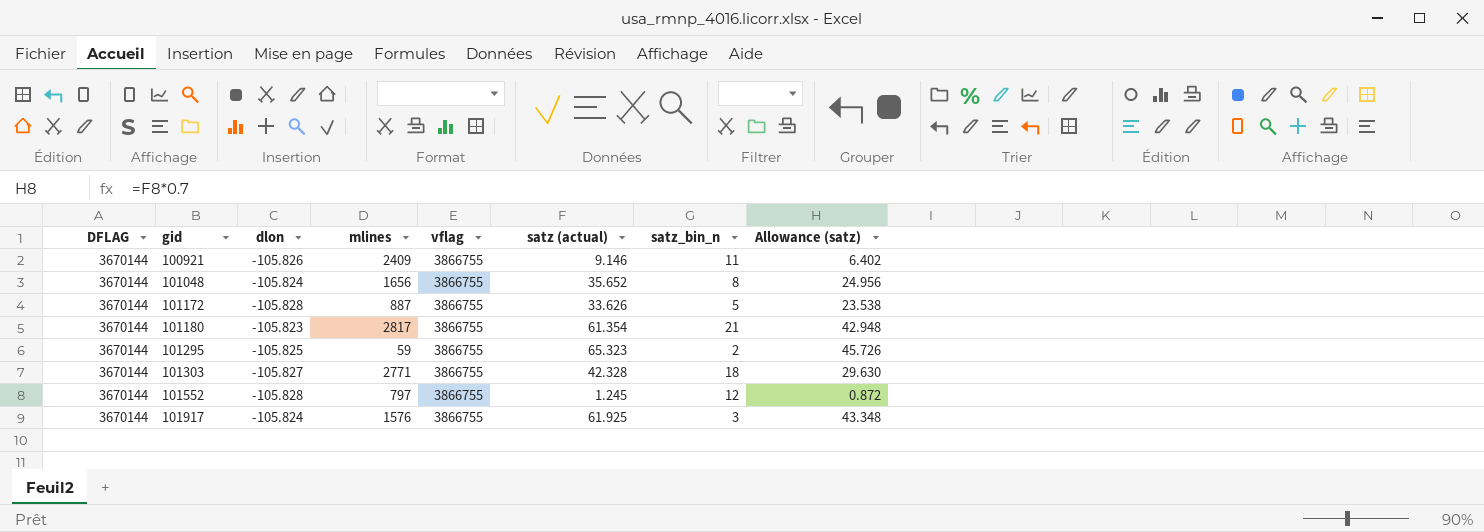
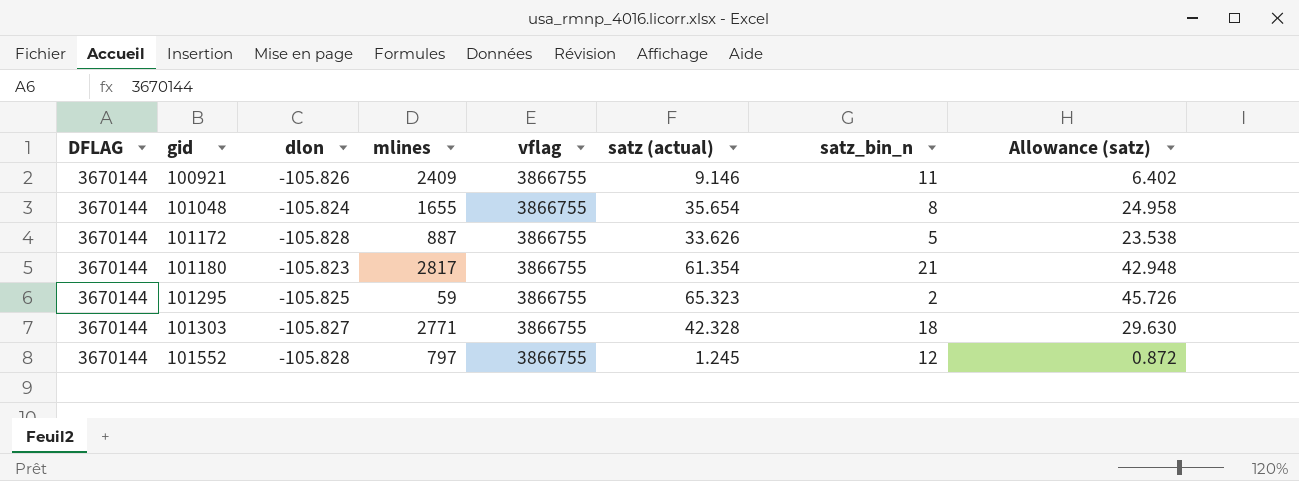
row 101917: 3670144 | -105.824 | 1576 | 3866755 | 61.925 | 3 | 43.348 -> none
101048 | mlines: 1656 -> 1655
101048 | satz (actual): 35.652 -> 35.654
101048 | Allowance (satz): 24.956 -> 24.958

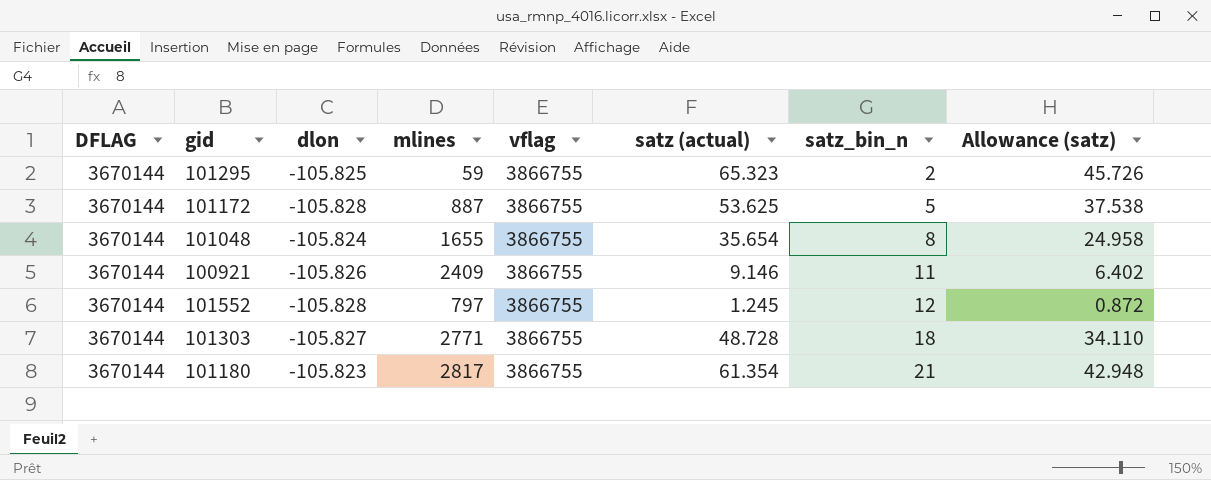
row order: gid ascending -> satz_bin_n ascending
101172 | satz (actual): 33.626 -> 53.625
101172 | Allowance (satz): 23.538 -> 37.538
101303 | satz (actual): 42.328 -> 48.728
101303 | Allowance (satz): 29.630 -> 34.110

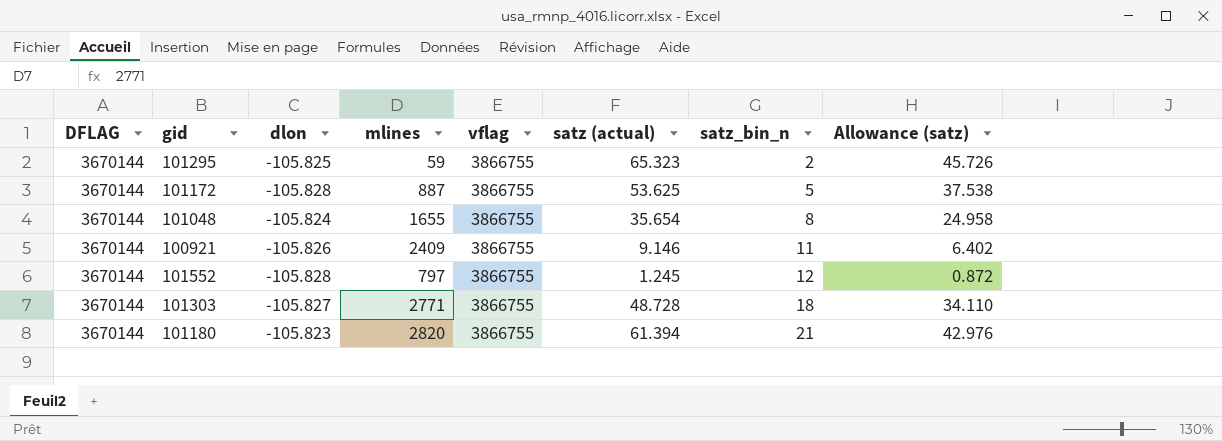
101180 | mlines: 2817 -> 2820
101180 | satz (actual): 61.354 -> 61.394
101180 | Allowance (satz): 42.948 -> 42.976

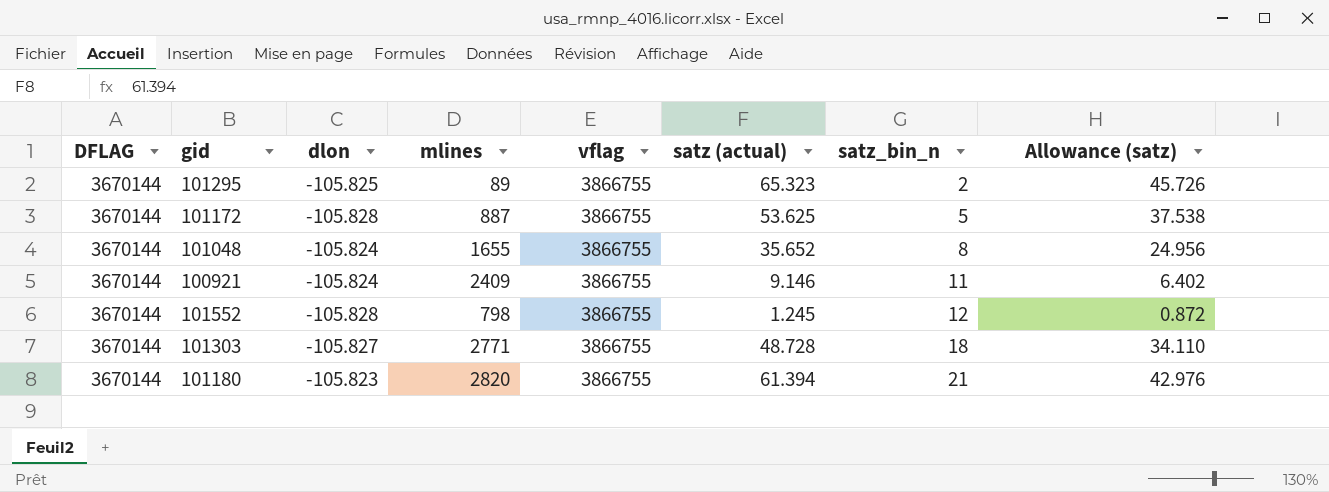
101295 | mlines: 59 -> 89
101048 | satz (actual): 35.654 -> 35.652
101048 | Allowance (satz): 24.958 -> 24.956
100921 | dlon: -105.826 -> -105.824
101552 | mlines: 797 -> 798

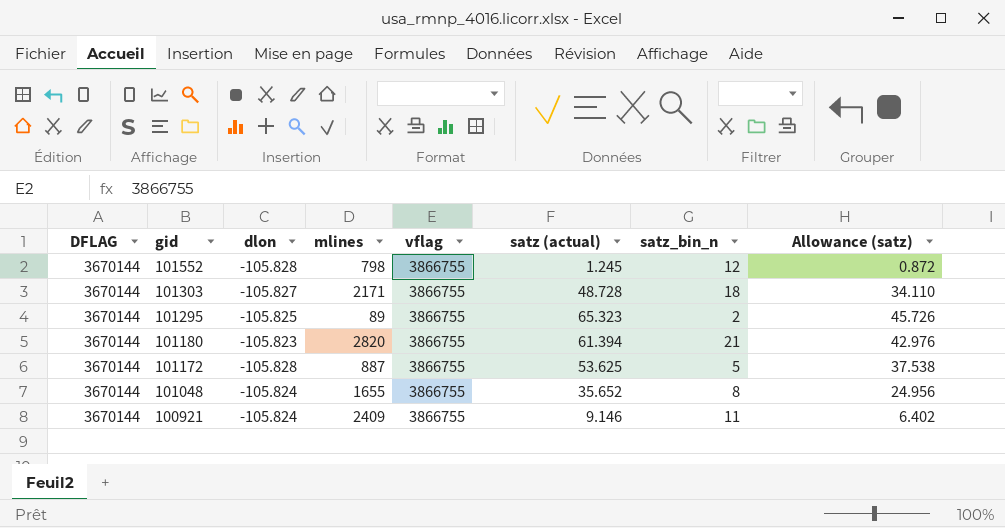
row order: satz_bin_n ascending -> gid descending
101303 | mlines: 2771 -> 2171

